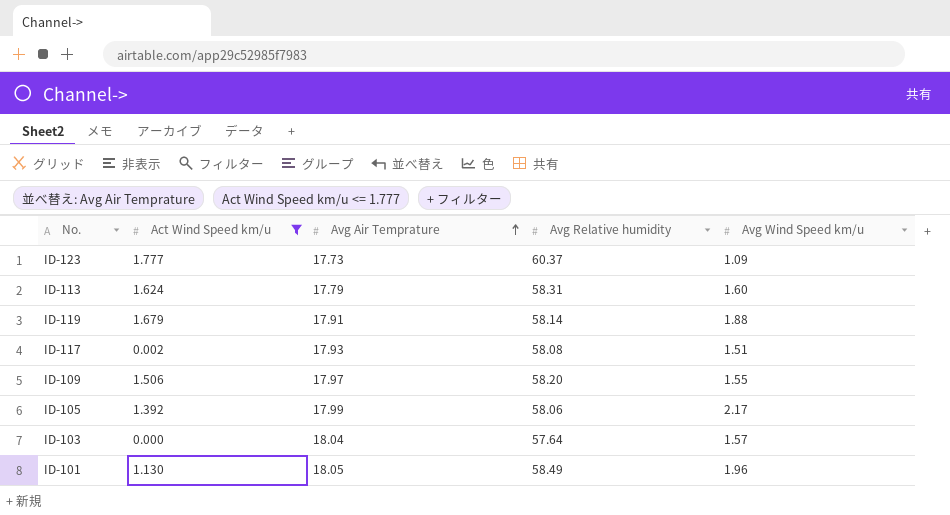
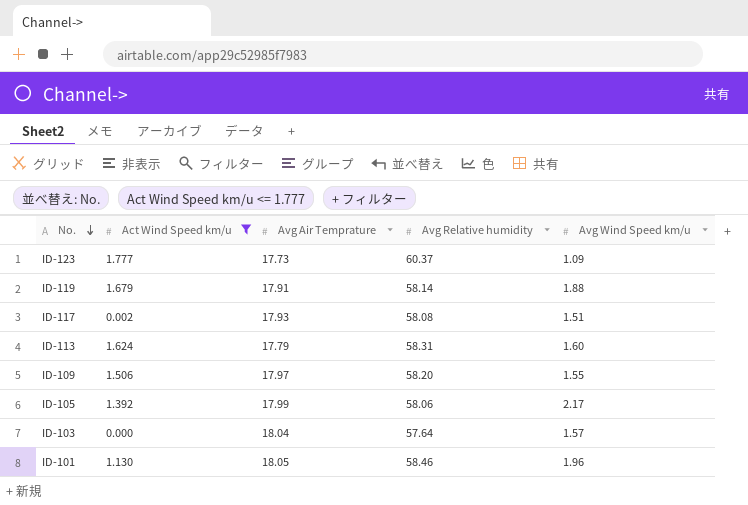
row order: Avg Air Temprature ascending -> No. descending
ID-101 | Avg Relative humidity: 58.49 -> 58.46

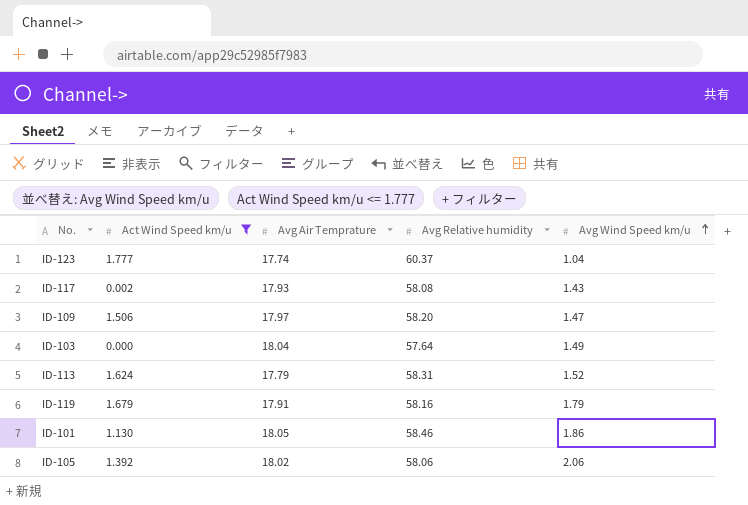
row order: No. descending -> Avg Wind Speed km/u ascending
ID-123 | Avg Air Temprature: 17.73 -> 17.74
ID-123 | Avg Wind Speed km/u: 1.09 -> 1.04
ID-117 | Avg Wind Speed km/u: 1.51 -> 1.43
ID-109 | Avg Wind Speed km/u: 1.55 -> 1.47
ID-103 | Avg Wind Speed km/u: 1.57 -> 1.49
ID-113 | Avg Wind Speed km/u: 1.60 -> 1.52
ID-119 | Avg Relative humidity: 58.14 -> 58.16
ID-119 | Avg Wind Speed km/u: 1.88 -> 1.79
ID-101 | Avg Wind Speed km/u: 1.96 -> 1.86
ID-105 | Avg Air Temprature: 17.99 -> 18.02
ID-105 | Avg Wind Speed km/u: 2.17 -> 2.06

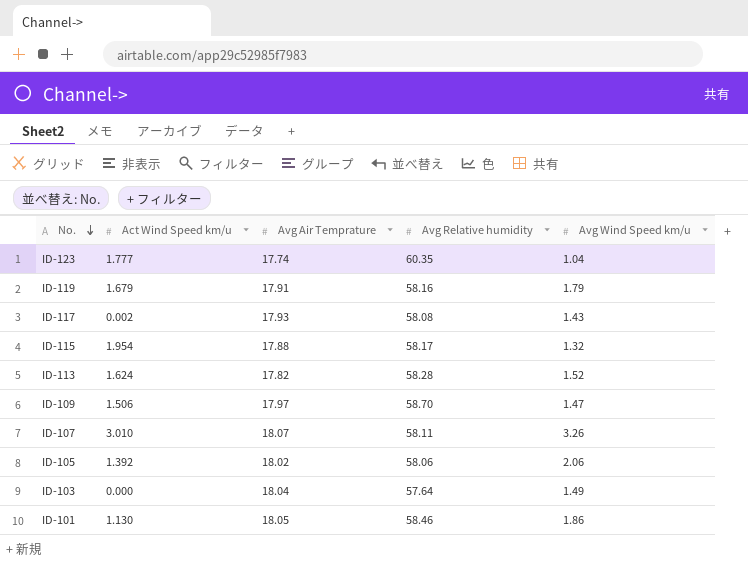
filter: Act Wind Speed km/u <= 1.777 -> none
row order: Avg Wind Speed km/u ascending -> No. descending
ID-123 | Avg Relative humidity: 60.37 -> 60.35
ID-113 | Avg Air Temprature: 17.79 -> 17.82
ID-113 | Avg Relative humidity: 58.31 -> 58.28
ID-109 | Avg Relative humidity: 58.20 -> 58.70

